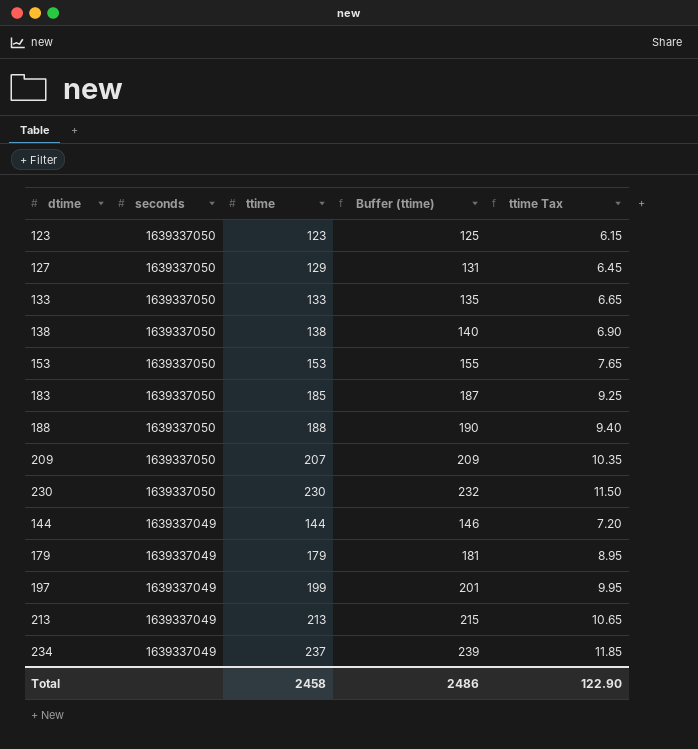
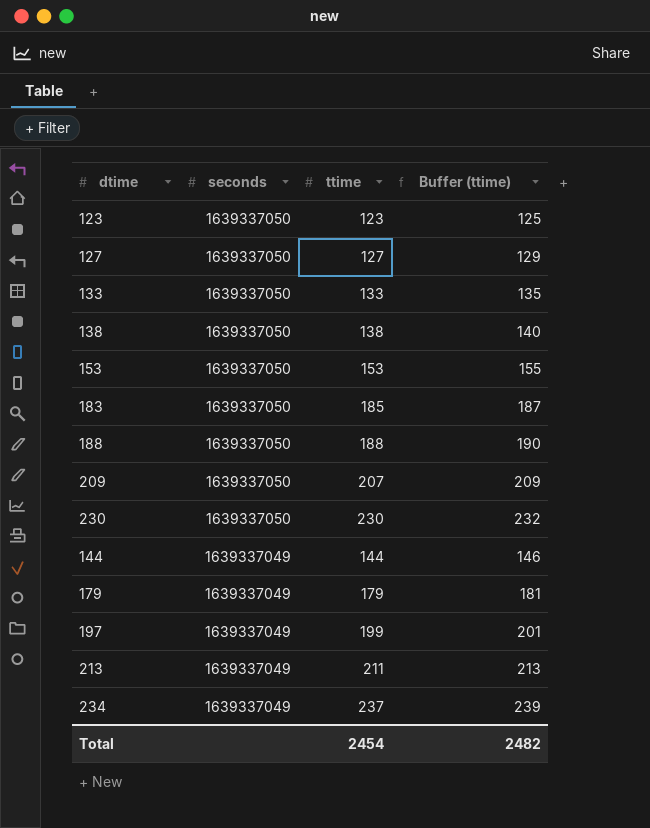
column ttime Tax | formula: [ttime] * 0.05 -> none
127 | ttime: 129 -> 127
127 | Buffer (ttime): 131 -> 129
213 | ttime: 213 -> 211
213 | Buffer (ttime): 215 -> 213
Total | ttime: 2458 -> 2454
Total | Buffer (ttime): 2486 -> 2482

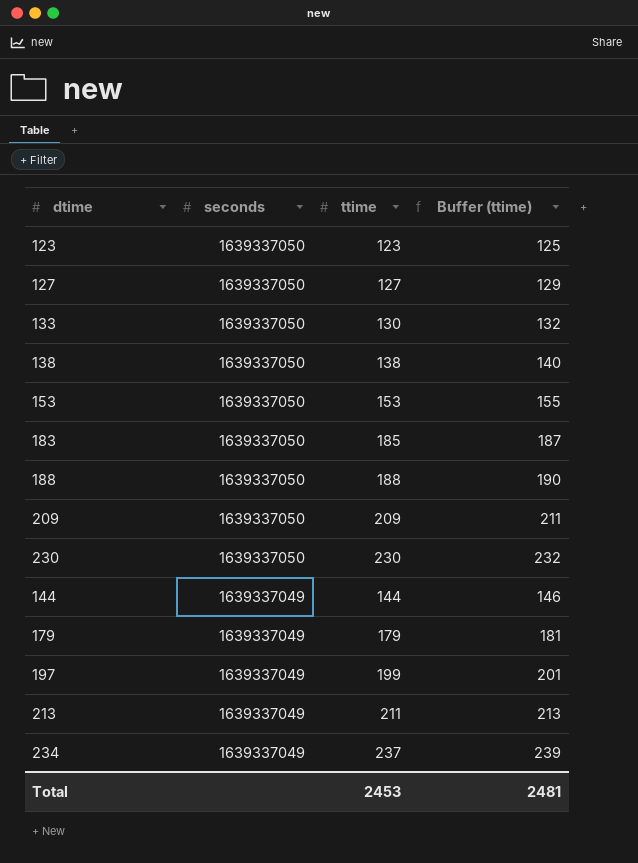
133 | ttime: 133 -> 130
133 | Buffer (ttime): 135 -> 132
209 | ttime: 207 -> 209
209 | Buffer (ttime): 209 -> 211
Total | ttime: 2454 -> 2453
Total | Buffer (ttime): 2482 -> 2481

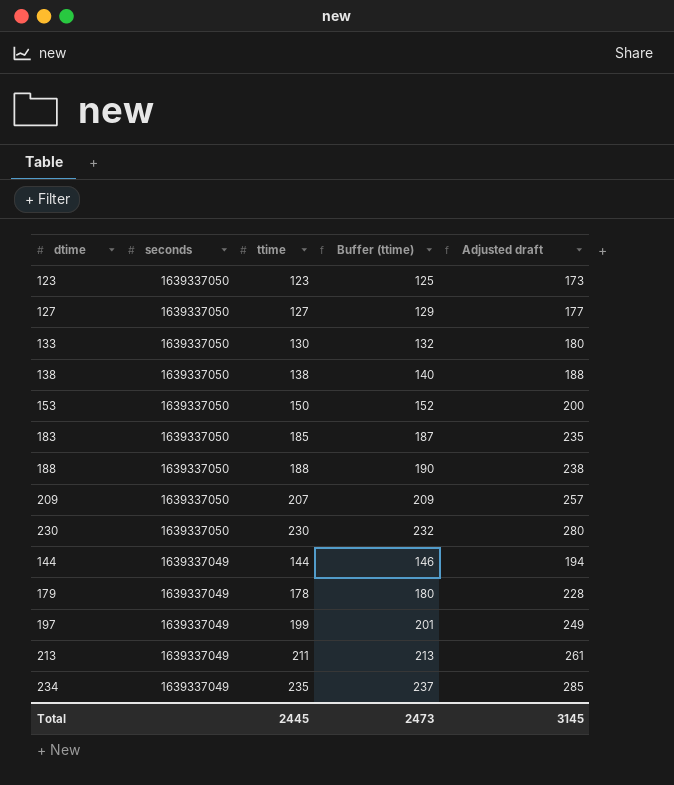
column Adjusted draft | formula: none -> [ttime] + 50
153 | ttime: 153 -> 150
153 | Buffer (ttime): 155 -> 152
209 | ttime: 209 -> 207
209 | Buffer (ttime): 211 -> 209
179 | ttime: 179 -> 178
179 | Buffer (ttime): 181 -> 180
234 | ttime: 237 -> 235
234 | Buffer (ttime): 239 -> 237
Total | ttime: 2453 -> 2445
Total | Buffer (ttime): 2481 -> 2473

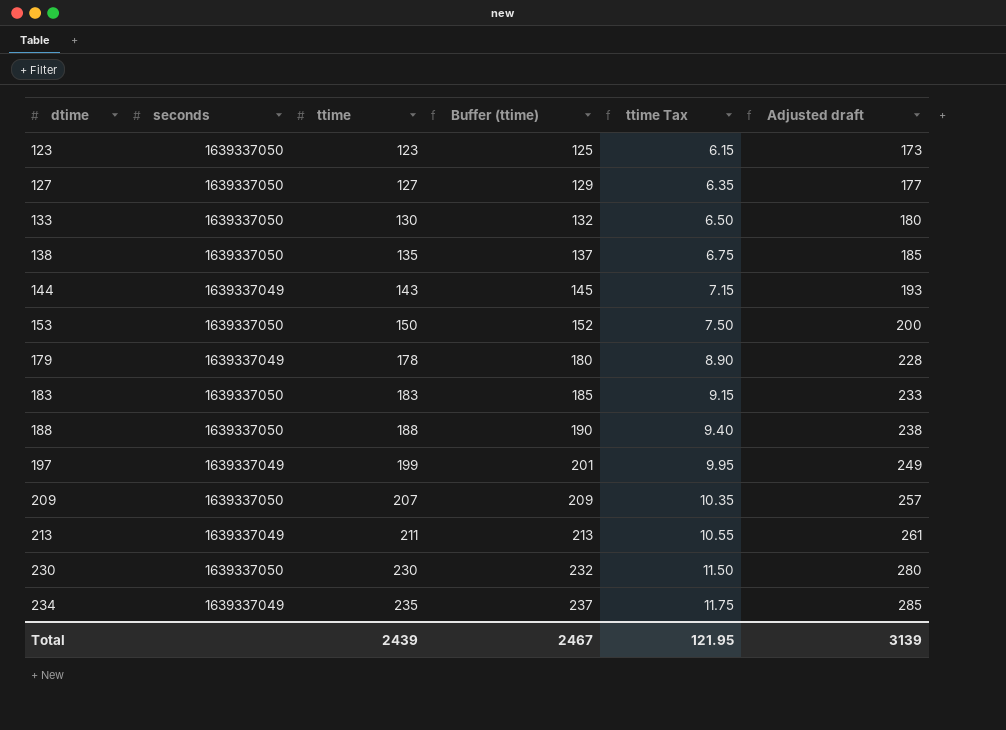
row order: seconds descending -> dtime ascending
column ttime Tax | formula: none -> [ttime] * 0.05
138 | ttime: 138 -> 135
138 | Buffer (ttime): 140 -> 137
138 | Adjusted draft: 188 -> 185
144 | ttime: 144 -> 143
144 | Buffer (ttime): 146 -> 145
144 | Adjusted draft: 194 -> 193
183 | ttime: 185 -> 183
183 | Buffer (ttime): 187 -> 185
183 | Adjusted draft: 235 -> 233
Total | ttime: 2445 -> 2439
Total | Buffer (ttime): 2473 -> 2467
Total | Adjusted draft: 3145 -> 3139

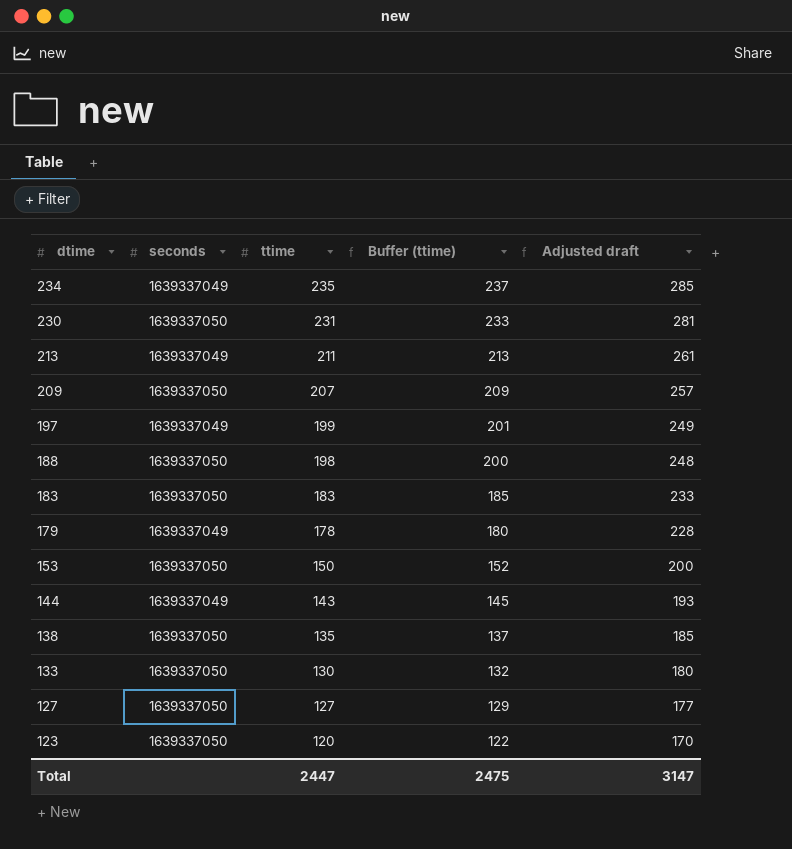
row order: dtime ascending -> dtime descending
column ttime Tax | formula: [ttime] * 0.05 -> none
230 | ttime: 230 -> 231
230 | Buffer (ttime): 232 -> 233
230 | Adjusted draft: 280 -> 281
188 | ttime: 188 -> 198
188 | Buffer (ttime): 190 -> 200
188 | Adjusted draft: 238 -> 248
123 | ttime: 123 -> 120
123 | Buffer (ttime): 125 -> 122
123 | Adjusted draft: 173 -> 170
Total | ttime: 2439 -> 2447
Total | Buffer (ttime): 2467 -> 2475
Total | Adjusted draft: 3139 -> 3147

